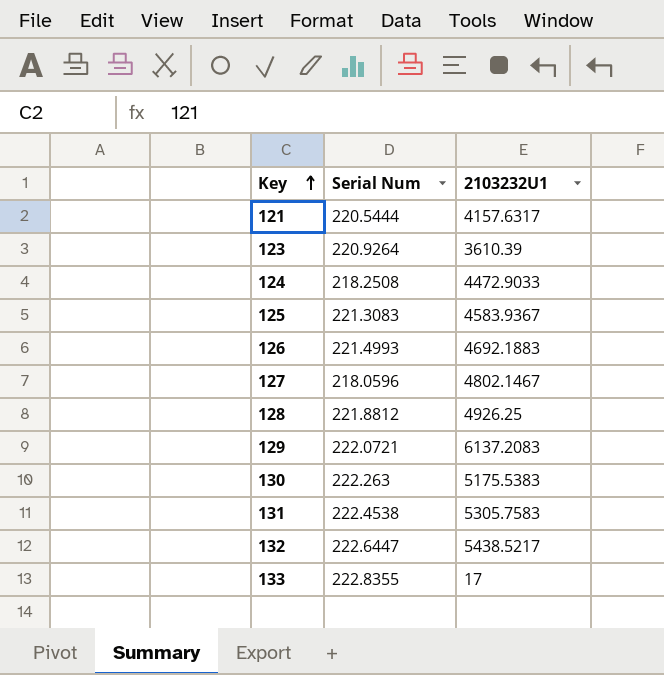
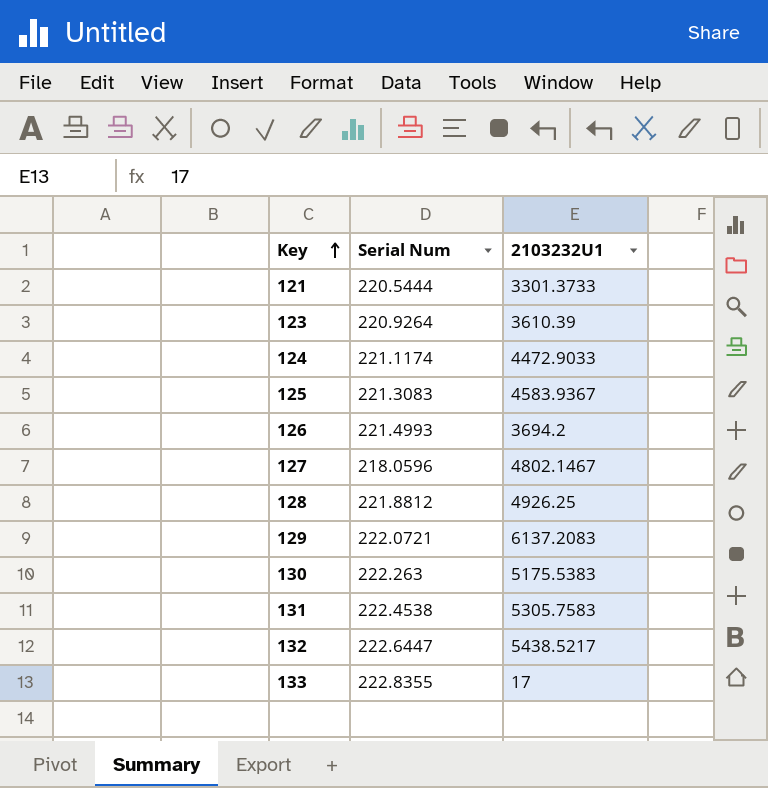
121 | 2103232U1: 4157.6317 -> 3301.3733
124 | Serial Num: 218.2508 -> 221.1174
126 | 2103232U1: 4692.1883 -> 3694.2

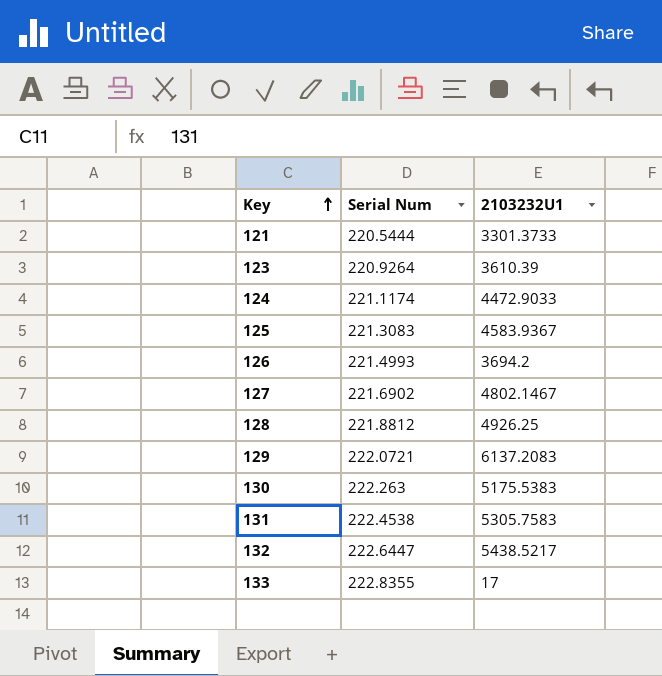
127 | Serial Num: 218.0596 -> 221.6902

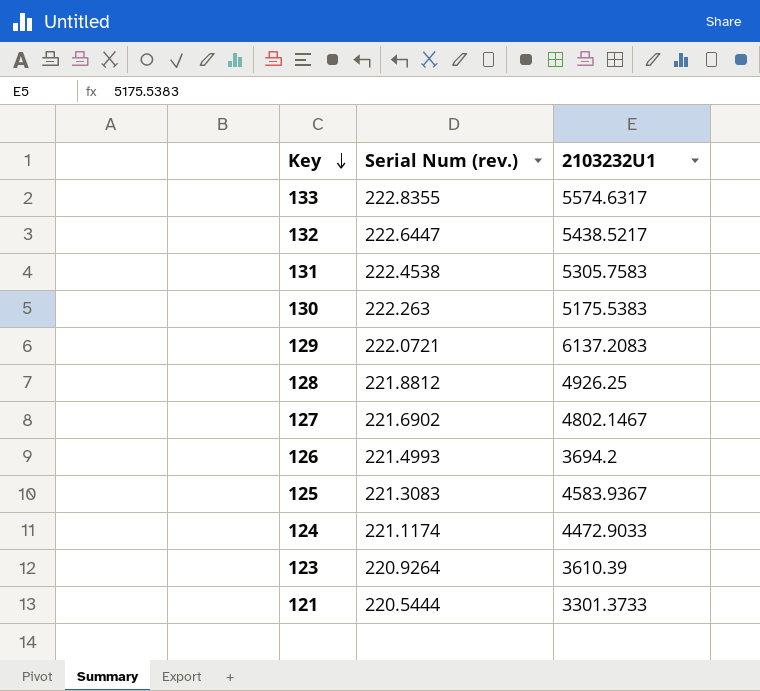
row order: Key ascending -> Key descending
column name: Serial Num -> Serial Num (rev.)
133 | 2103232U1: 17 -> 5574.6317

